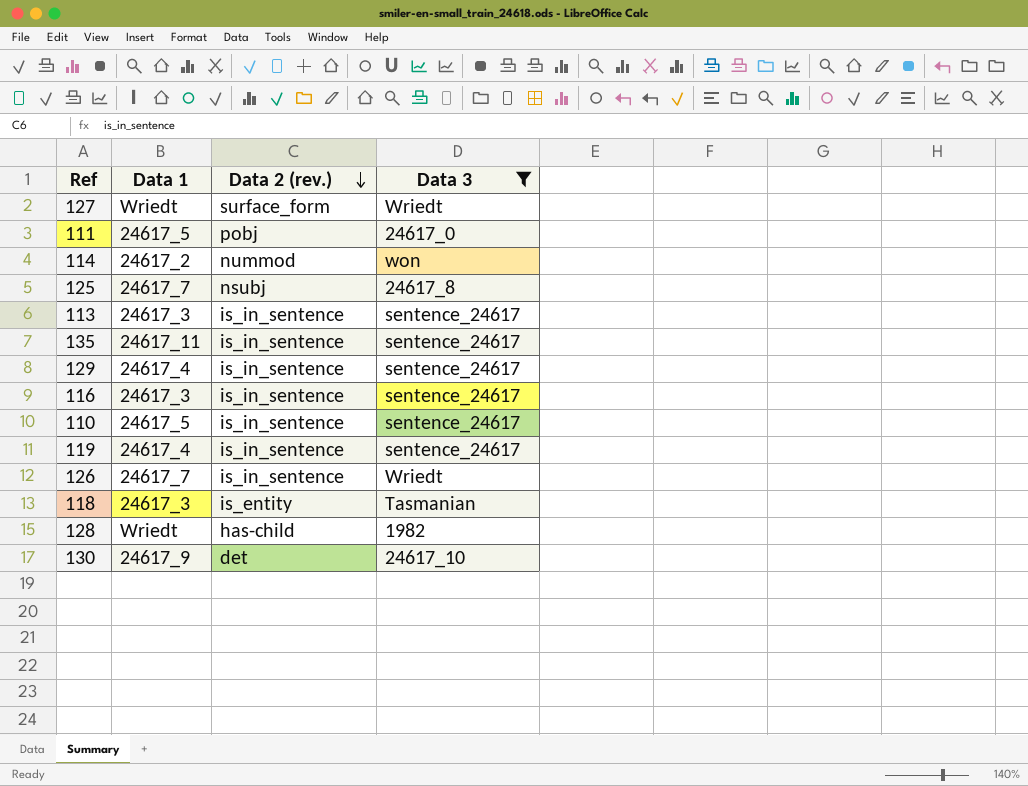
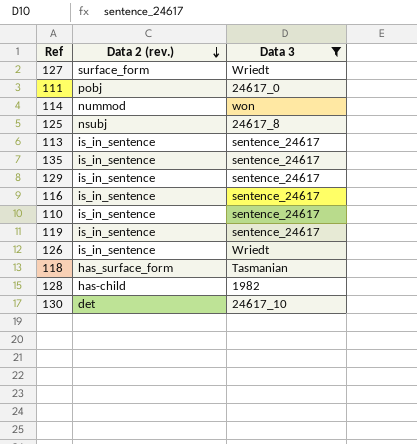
column Data 1 | position: 2 -> none
118 | Data 2 (rev.): is_entity -> has_surface_form

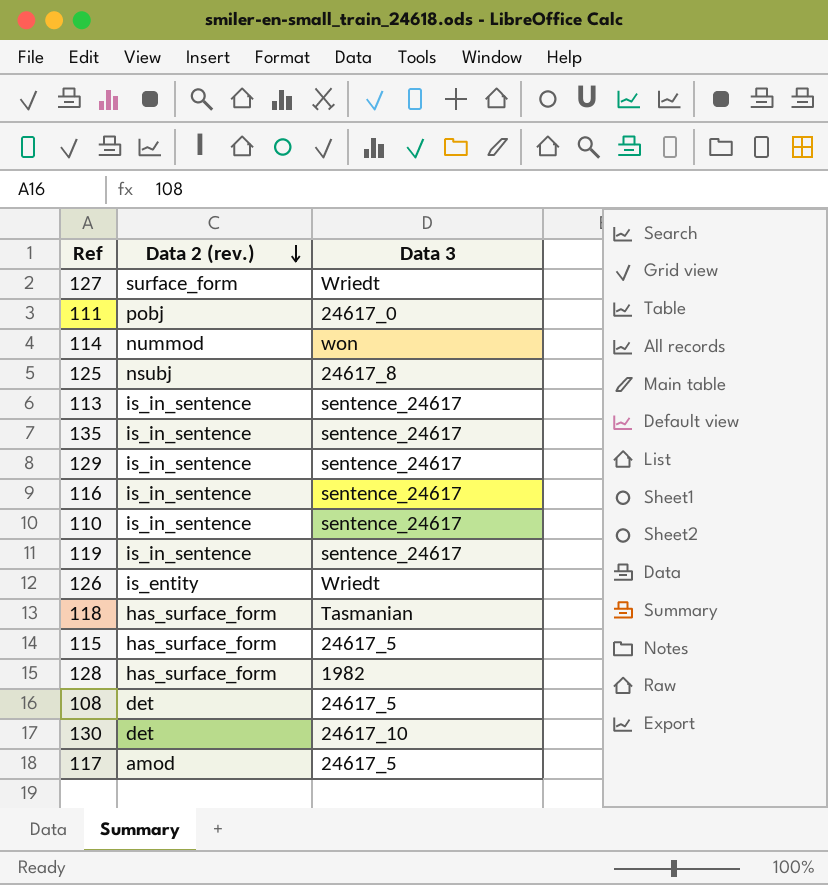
filter: Data 3 != 24617_5 -> none
126 | Data 2 (rev.): is_in_sentence -> is_entity
128 | Data 2 (rev.): has-child -> has_surface_form

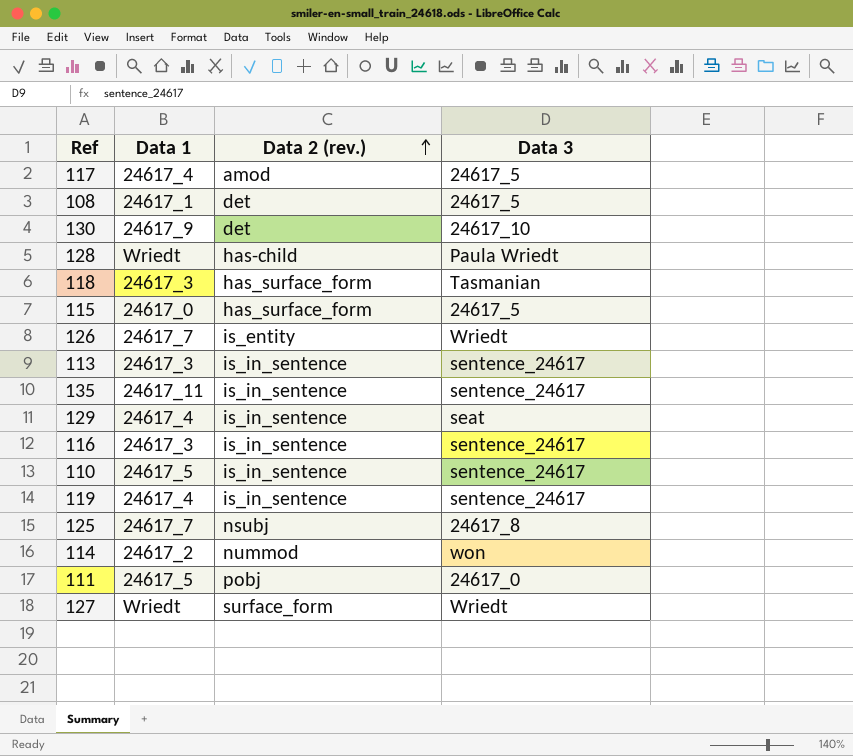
row order: Data 2 (rev.) descending -> Data 2 (rev.) ascending
column Data 1 | position: none -> 2
128 | Data 2 (rev.): has_surface_form -> has-child
128 | Data 3: 1982 -> Paula Wriedt
129 | Data 3: sentence_24617 -> seat

